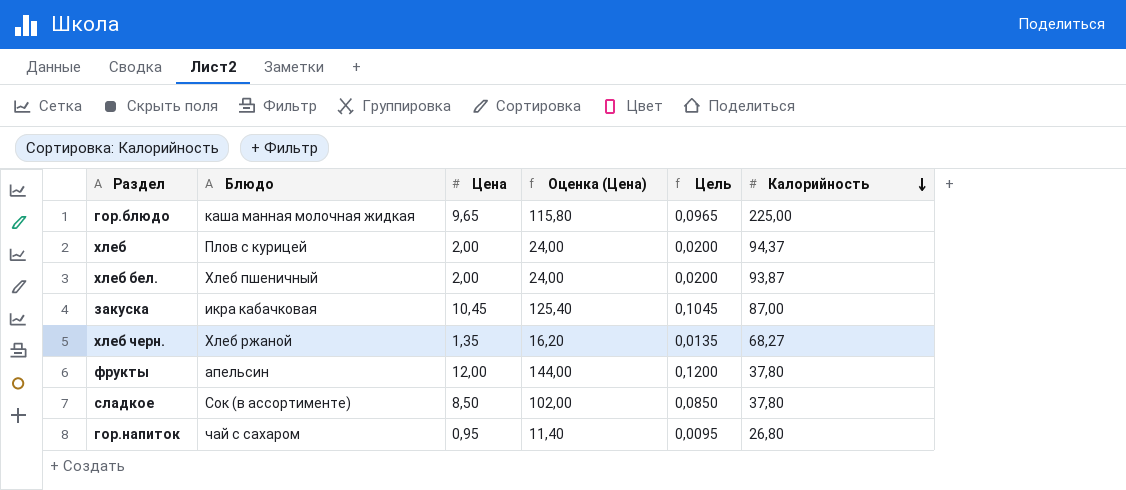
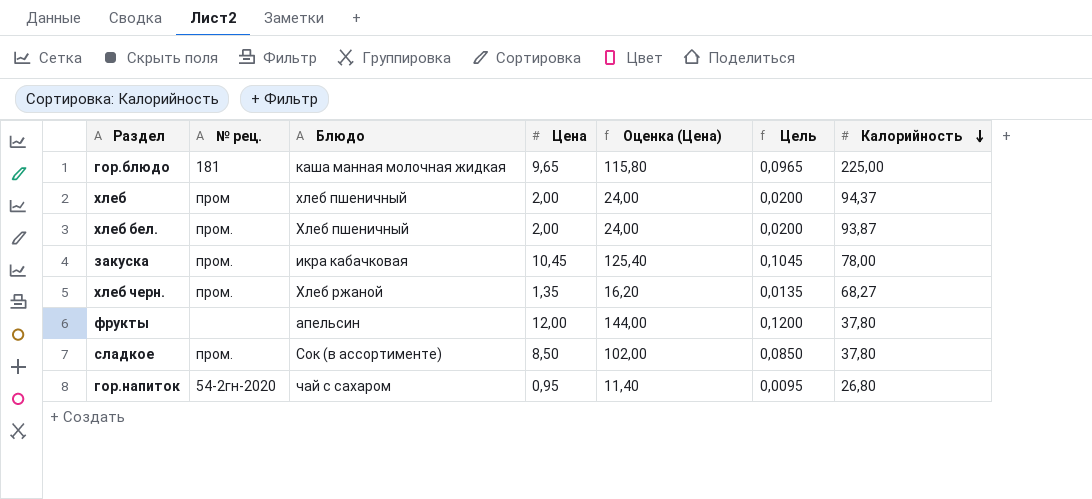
column № рец. | position: none -> 2
хлеб | Блюдо: Плов с курицей -> хлеб пшеничный
закуска | Калорийность: 87,00 -> 78,00

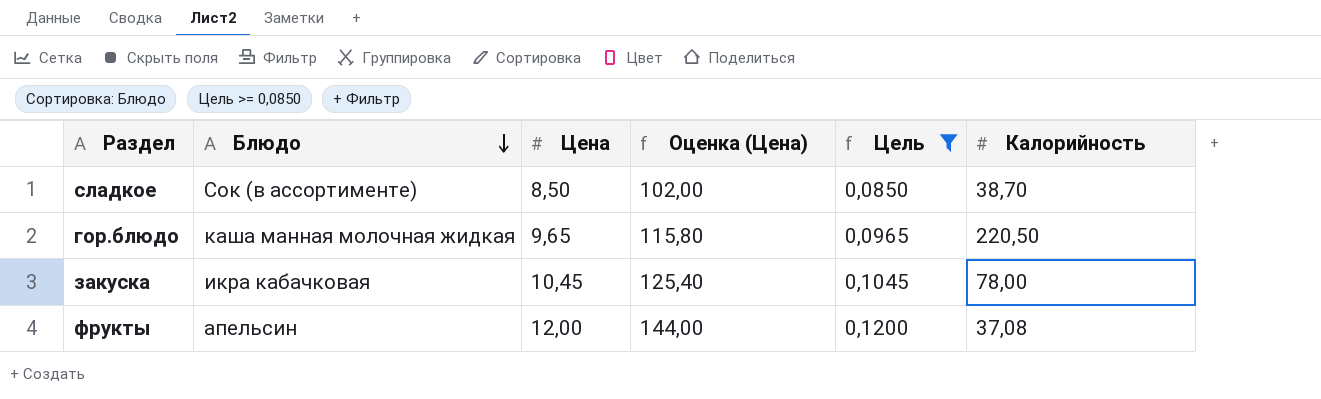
filter: none -> Цель >= 0,0850
row order: Калорийность descending -> Блюдо descending
column № рец. | position: 2 -> none
сладкое | Калорийность: 37,80 -> 38,70
гор.блюдо | Калорийность: 225,00 -> 220,50
фрукты | Калорийность: 37,80 -> 37,08

